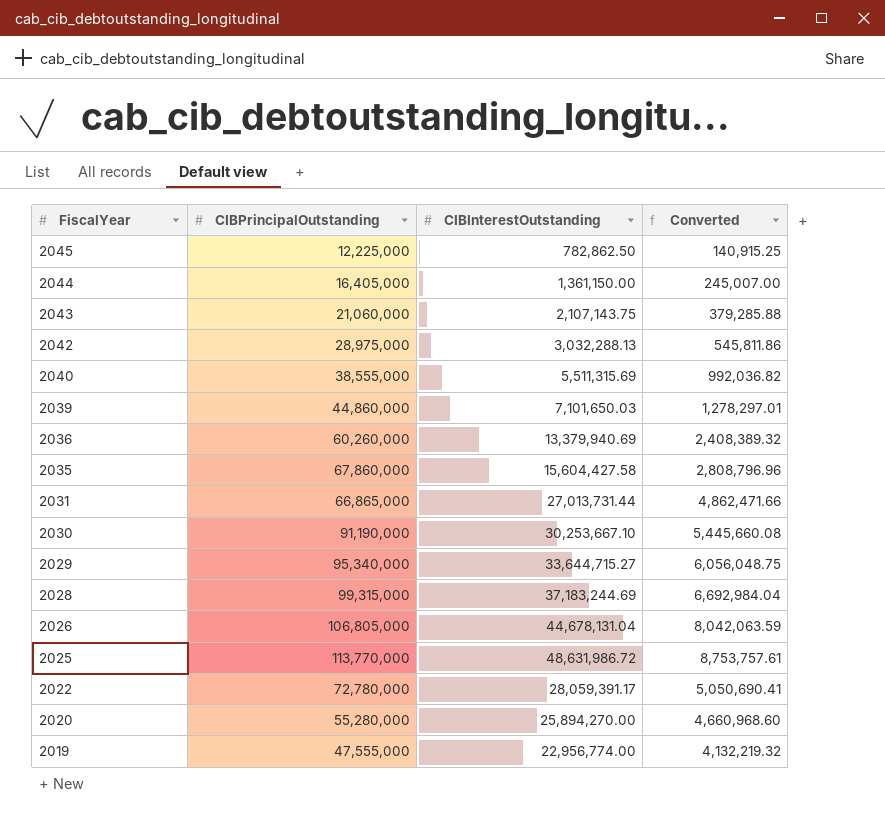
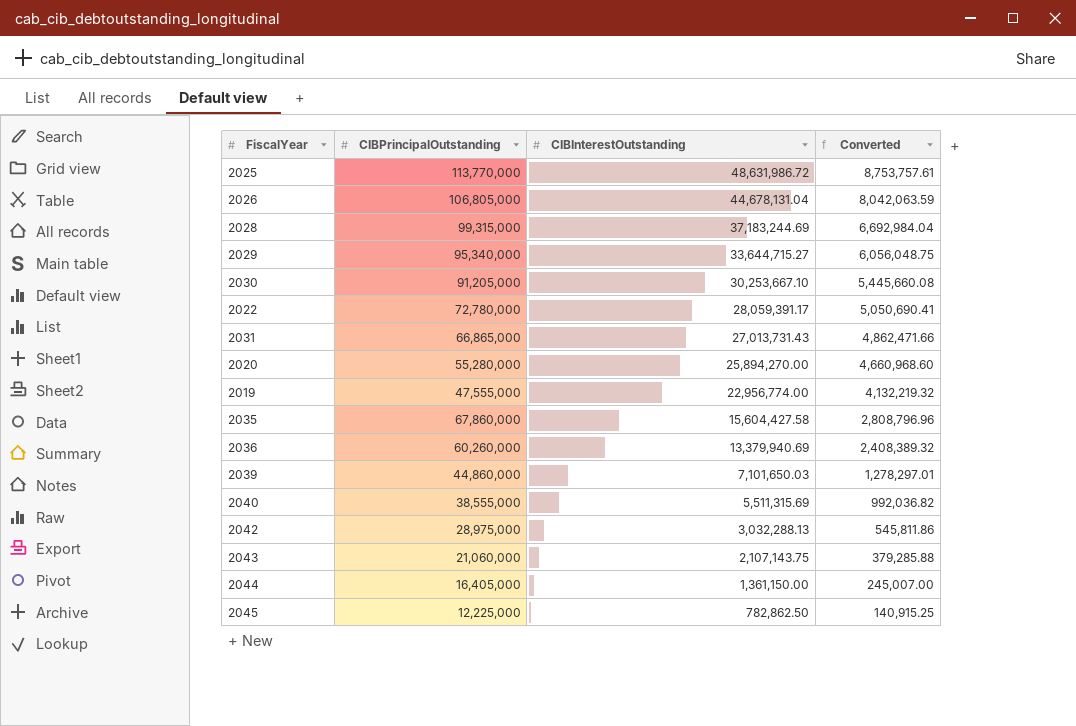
row order: FiscalYear descending -> CIBInterestOutstanding descending
2030 | CIBPrincipalOutstanding: 91,190,000 -> 91,205,000
2031 | CIBInterestOutstanding: 27,013,731.44 -> 27,013,731.43

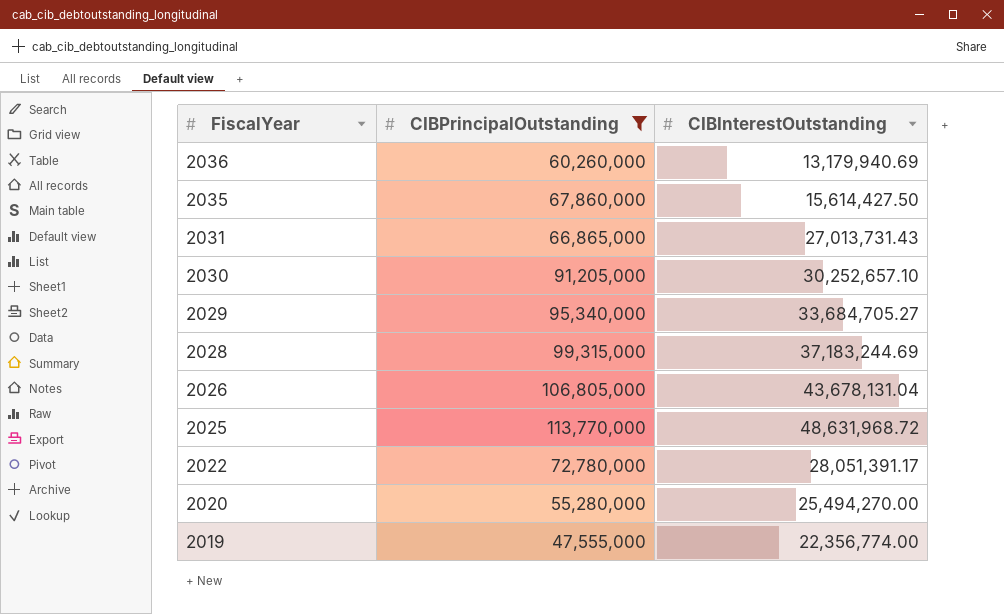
filter: none -> CIBPrincipalOutstanding >= 47,555,000
row order: CIBInterestOutstanding descending -> FiscalYear descending
column Converted | formula: [CIBInterestOutstanding] * 0.18 -> none
2036 | CIBInterestOutstanding: 13,379,940.69 -> 13,179,940.69
2035 | CIBInterestOutstanding: 15,604,427.58 -> 15,614,427.50
2030 | CIBInterestOutstanding: 30,253,667.10 -> 30,252,657.10
2029 | CIBInterestOutstanding: 33,644,715.27 -> 33,684,705.27
2026 | CIBInterestOutstanding: 44,678,131.04 -> 43,678,131.04
2025 | CIBInterestOutstanding: 48,631,986.72 -> 48,631,968.72
2022 | CIBInterestOutstanding: 28,059,391.17 -> 28,051,391.17
2020 | CIBInterestOutstanding: 25,894,270.00 -> 25,494,270.00
2019 | CIBInterestOutstanding: 22,956,774.00 -> 22,356,774.00

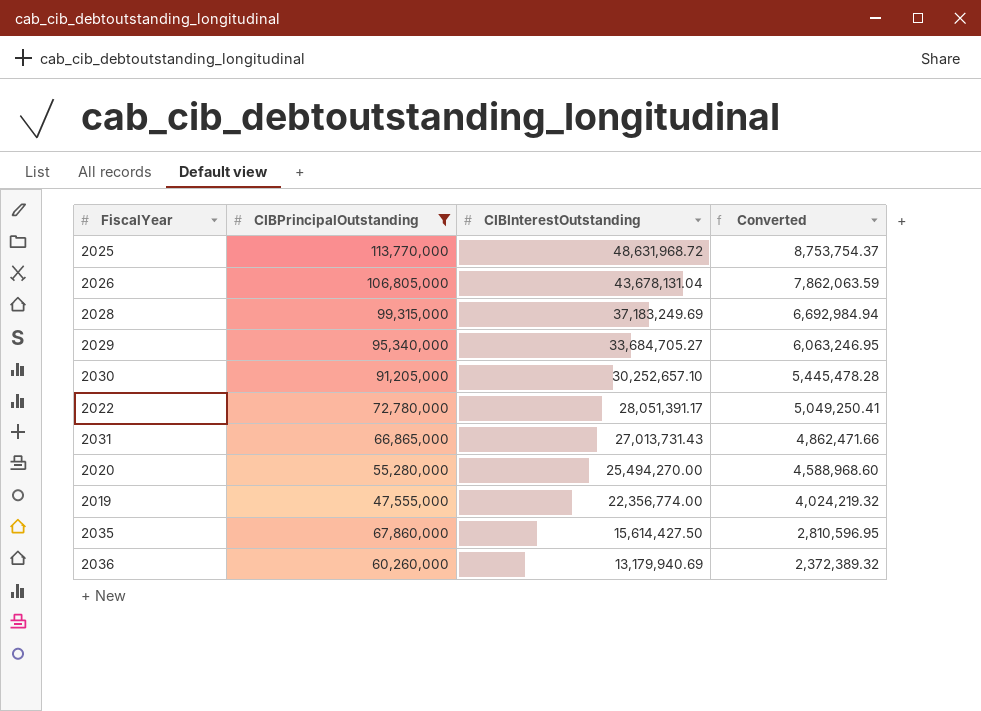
row order: FiscalYear descending -> CIBInterestOutstanding descending
column Converted | formula: none -> [CIBInterestOutstanding] * 0.18
2028 | CIBInterestOutstanding: 37,183,244.69 -> 37,183,249.69

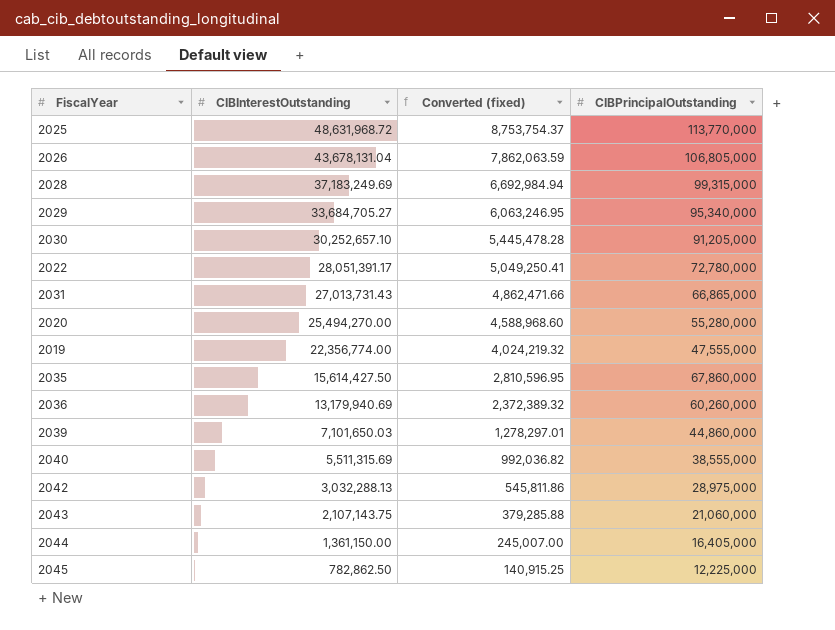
filter: CIBPrincipalOutstanding >= 47,555,000 -> none
column name: Converted -> Converted (fixed)
column CIBPrincipalOutstanding | position: 2 -> 4

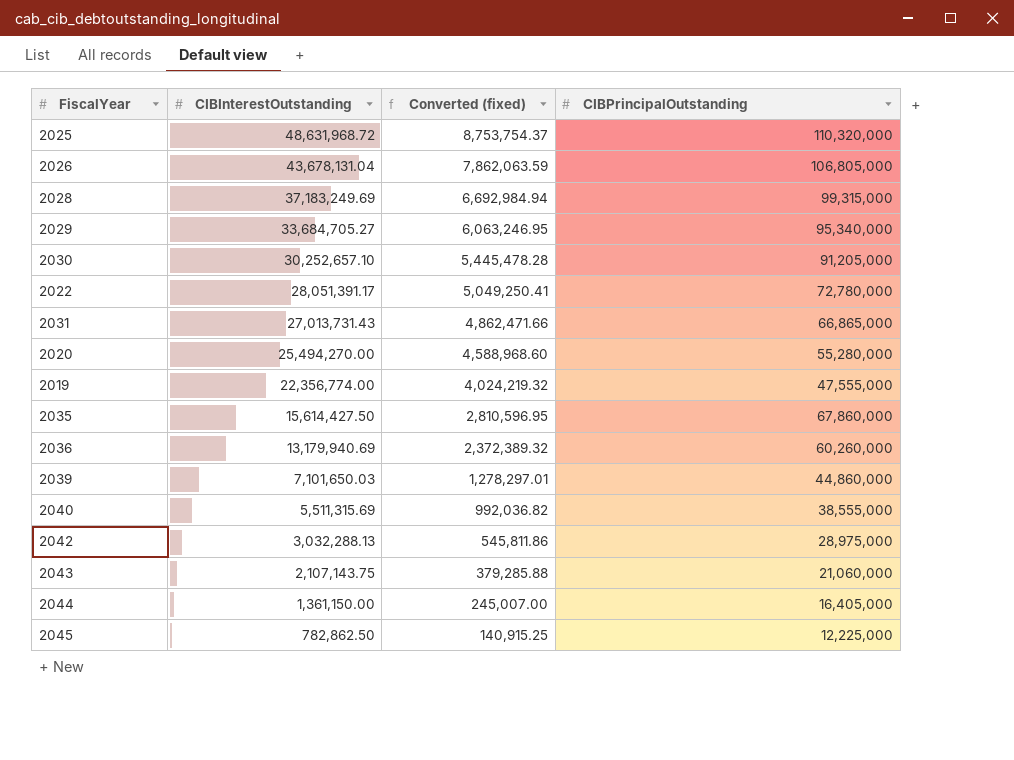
2025 | CIBPrincipalOutstanding: 113,770,000 -> 110,320,000

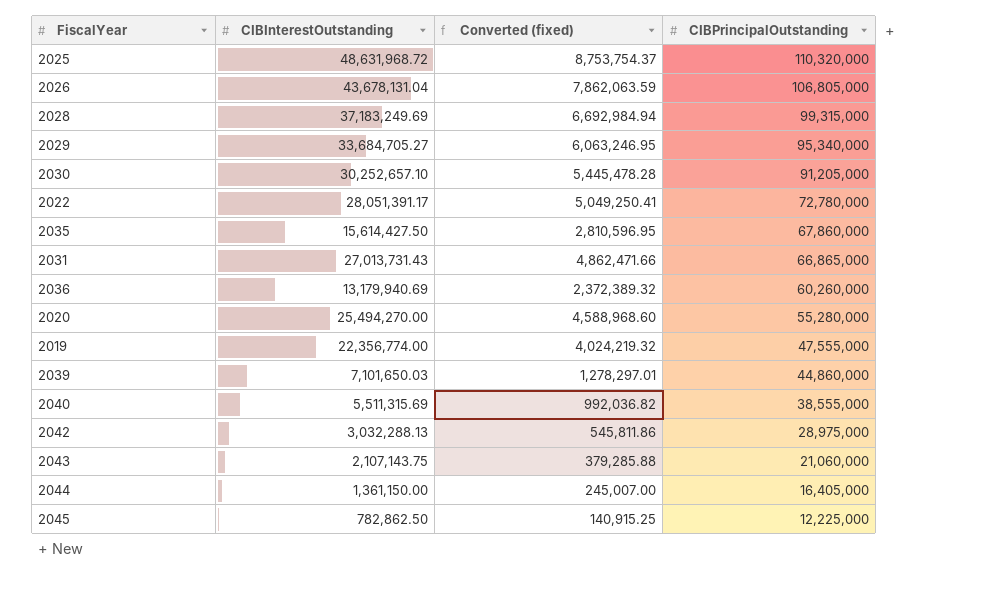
row order: CIBInterestOutstanding descending -> CIBPrincipalOutstanding descending

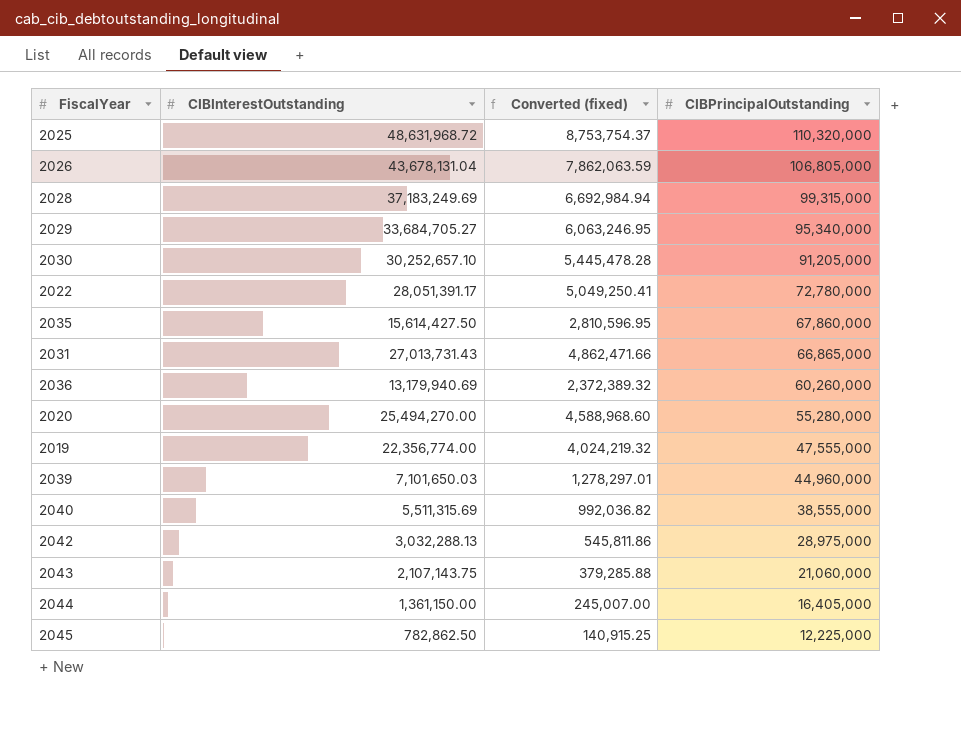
2039 | CIBPrincipalOutstanding: 44,860,000 -> 44,960,000

